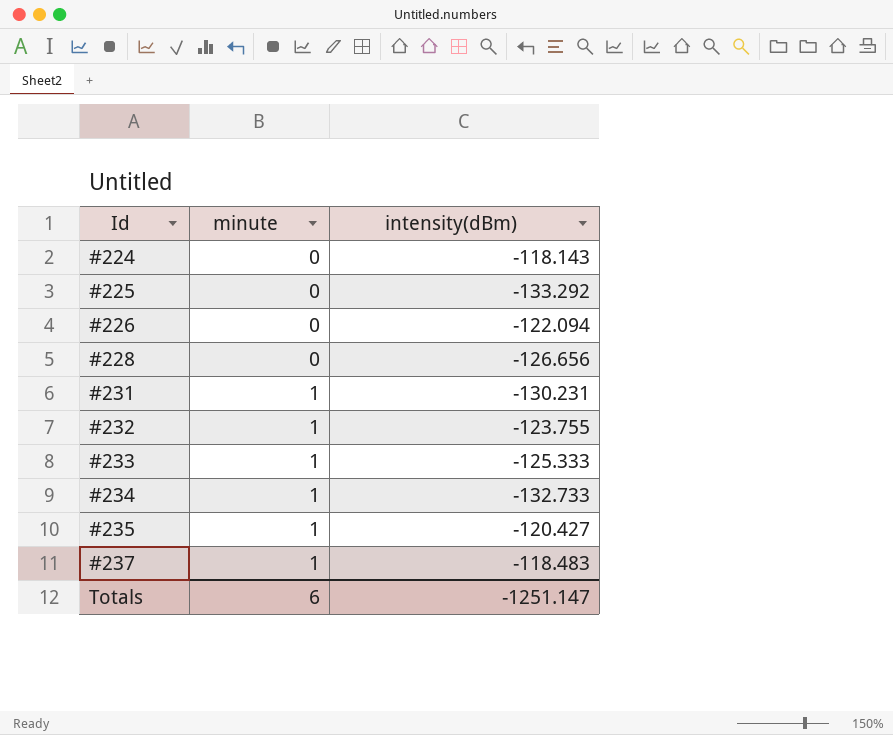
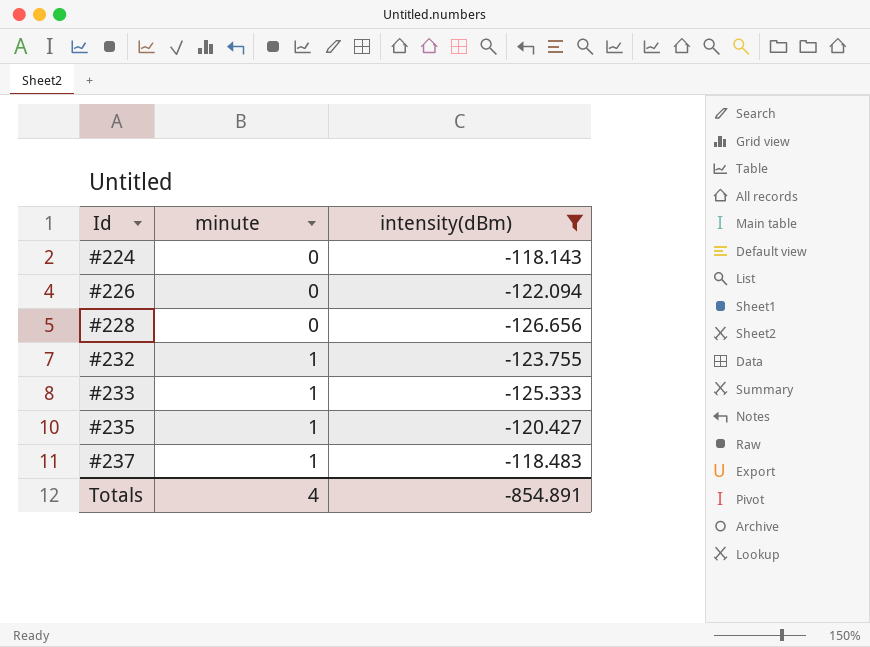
filter: none -> intensity(dBm) >= -126.656
Totals | minute: 6 -> 4
Totals | intensity(dBm): -1251.147 -> -854.891

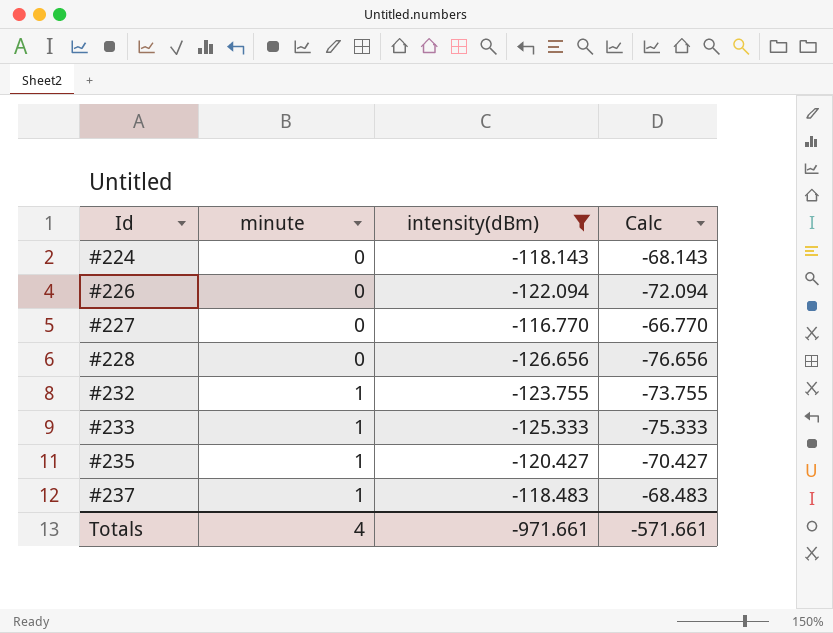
column Calc | formula: none -> [intensity(dBm)] + 50
row #227: none -> 0 | -116.770 | -66.770
Totals | intensity(dBm): -854.891 -> -971.661

